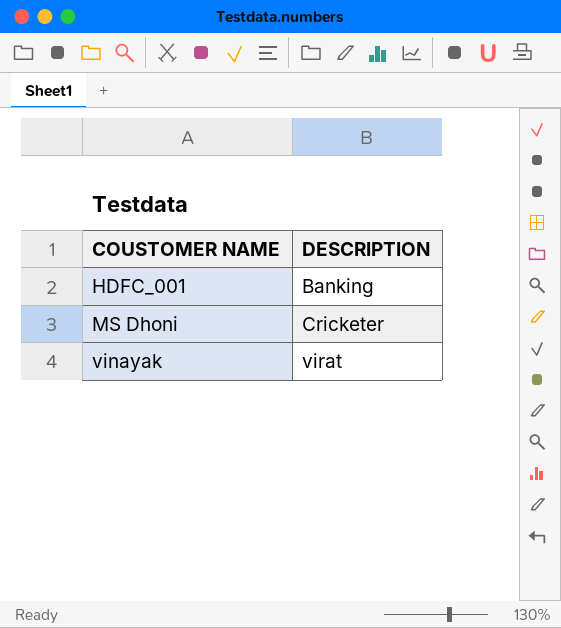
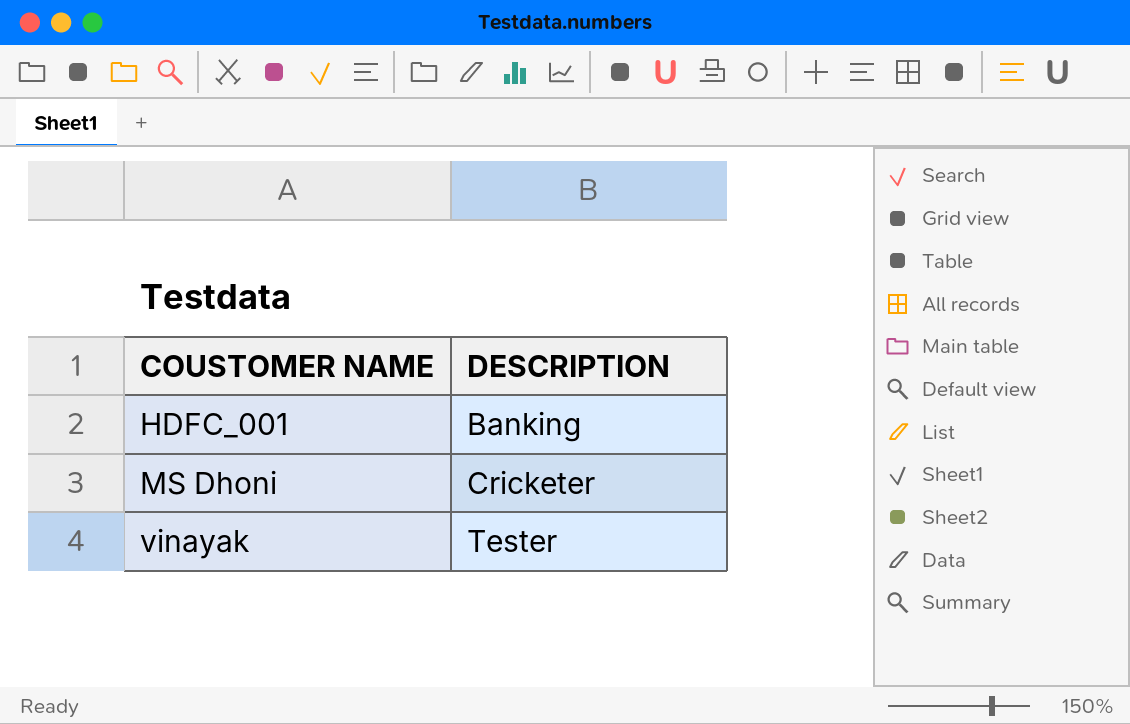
vinayak | DESCRIPTION: virat -> Tester

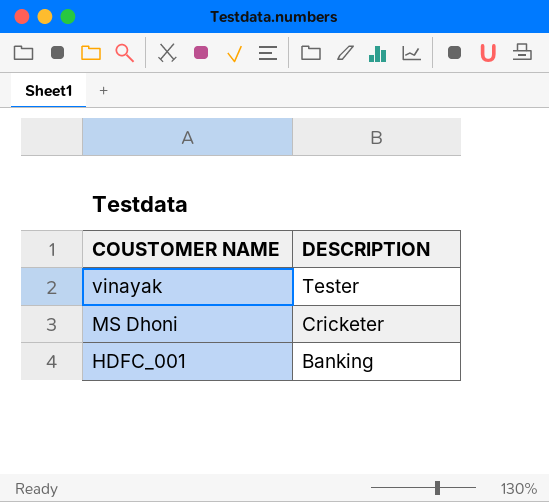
row order: COUSTOMER NAME ascending -> COUSTOMER NAME descending

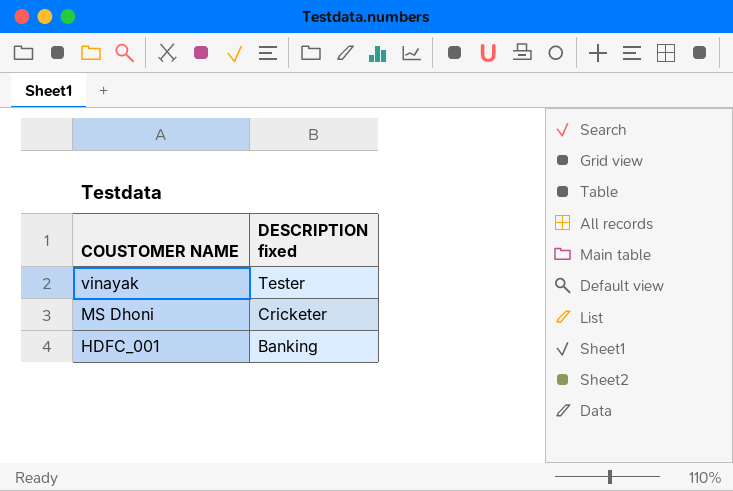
column name: DESCRIPTION -> DESCRIPTION fixed

